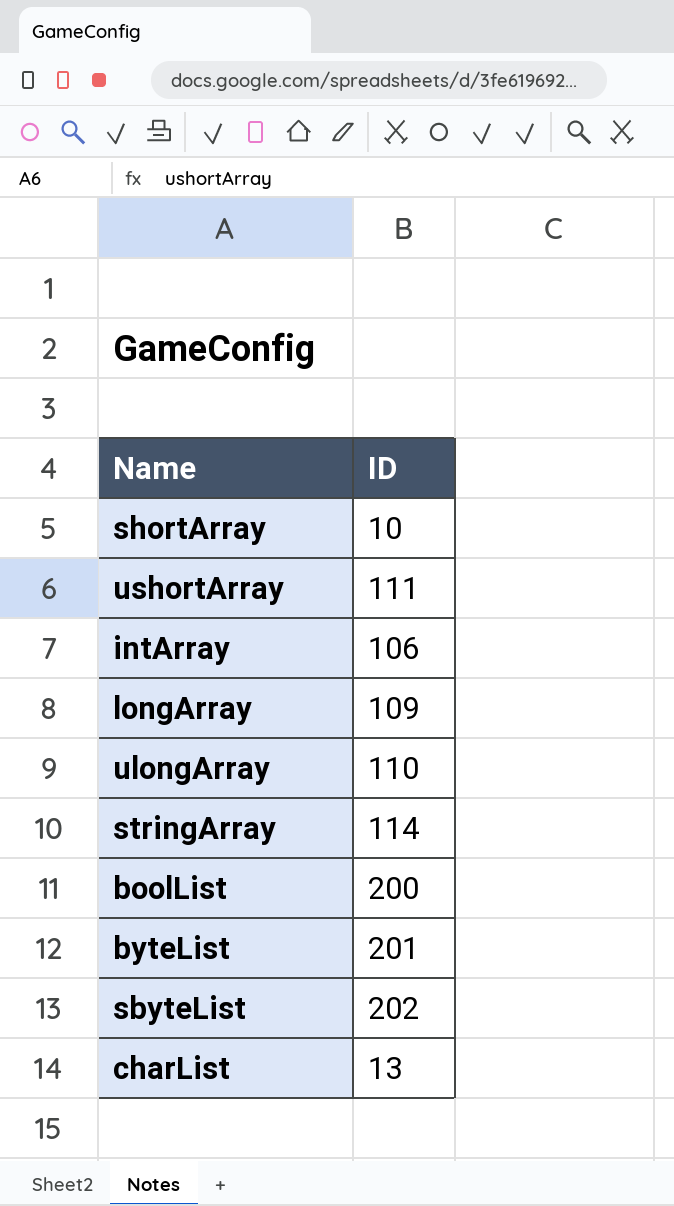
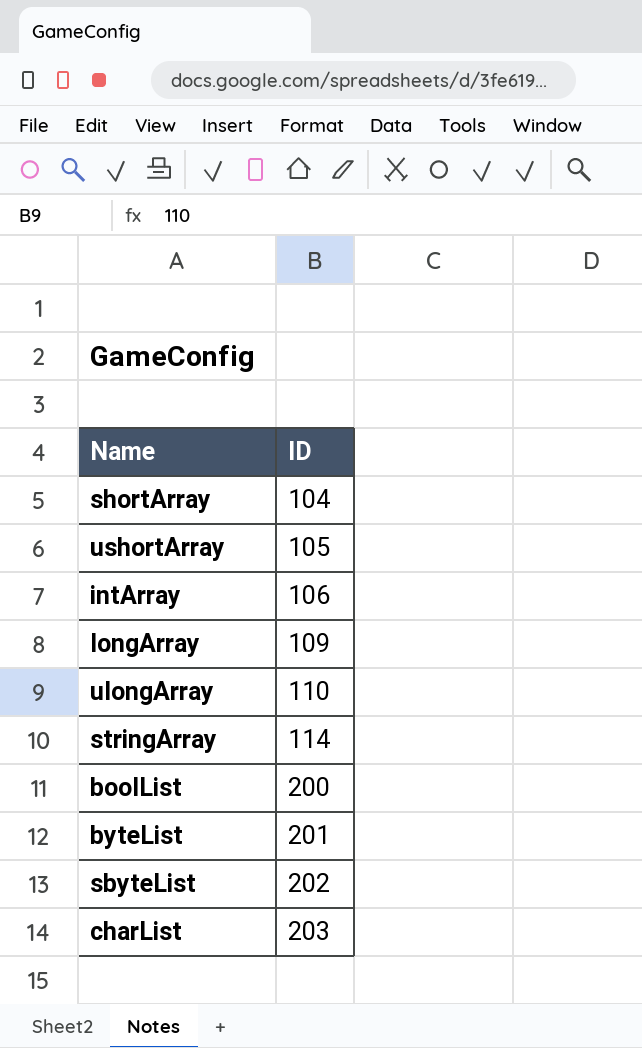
shortArray | ID: 10 -> 104
ushortArray | ID: 111 -> 105
charList | ID: 13 -> 203

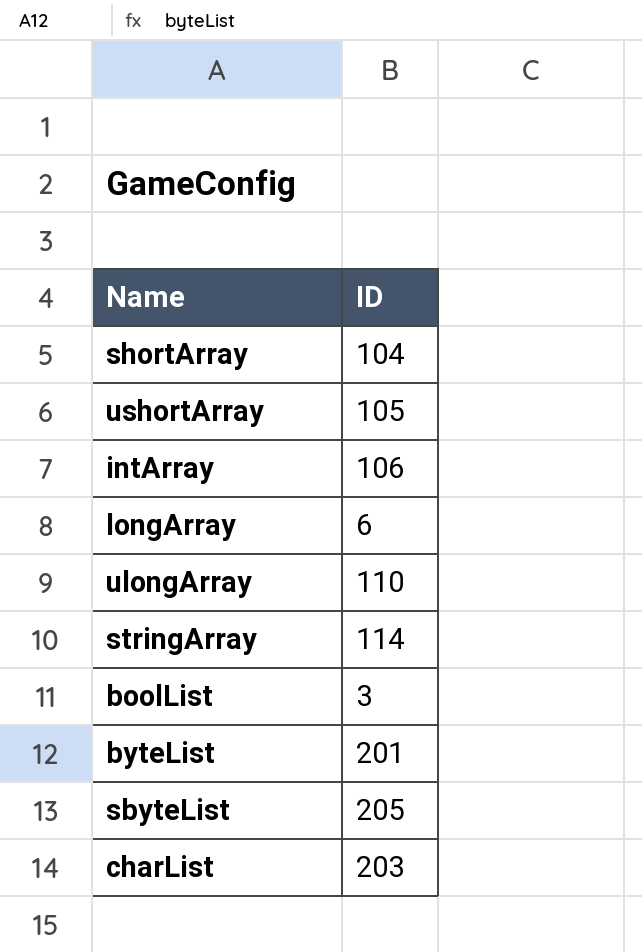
longArray | ID: 109 -> 6
boolList | ID: 200 -> 3
sbyteList | ID: 202 -> 205

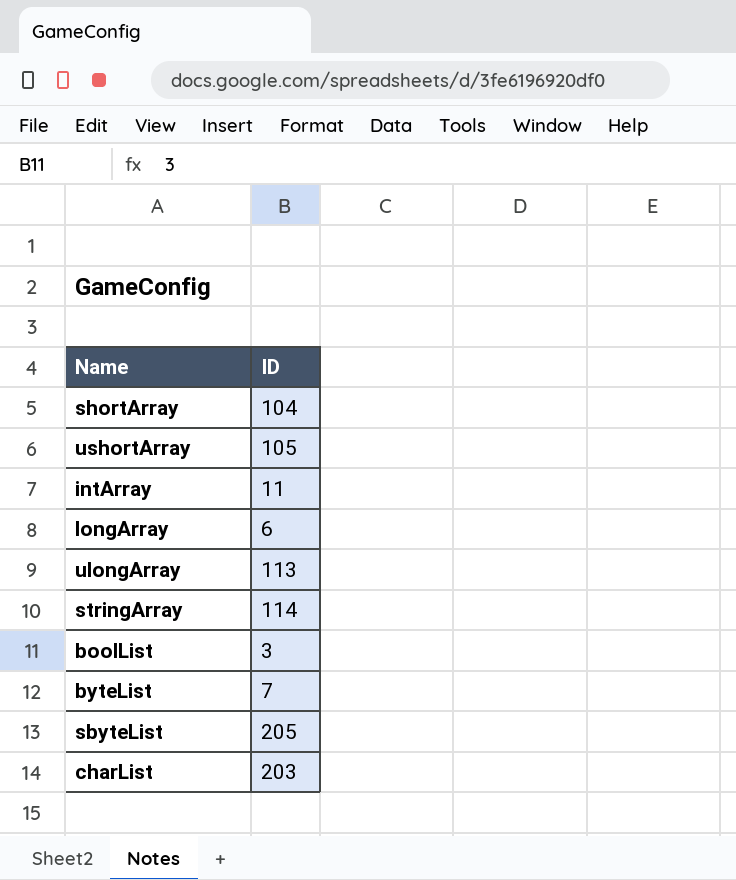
intArray | ID: 106 -> 11
ulongArray | ID: 110 -> 113
byteList | ID: 201 -> 7

